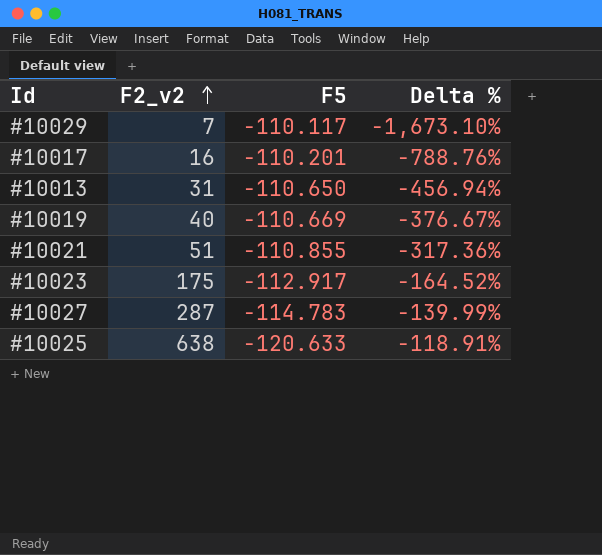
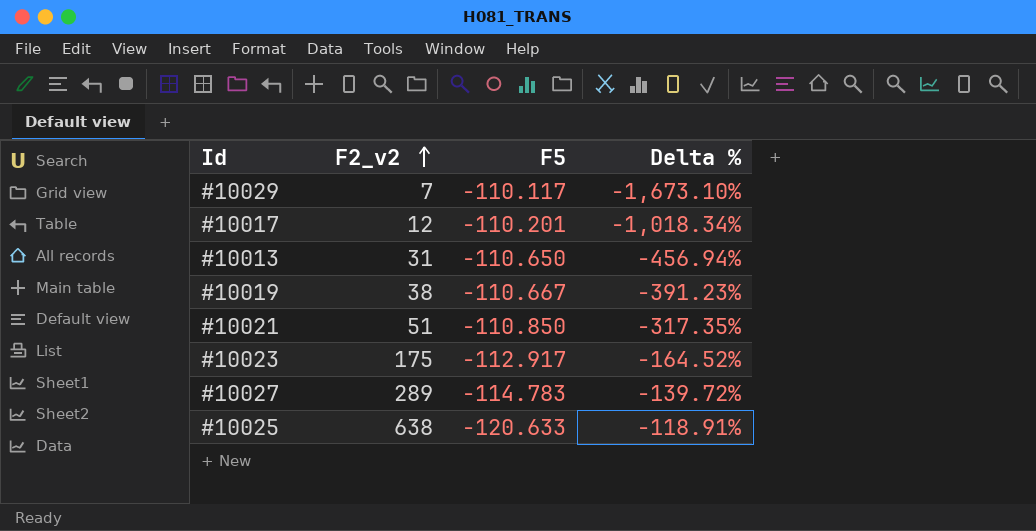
#10017 | F2_v2: 16 -> 12
#10017 | Delta %: -788.76% -> -1,018.34%
#10019 | F2_v2: 40 -> 38
#10019 | F5: -110.669 -> -110.667
#10019 | Delta %: -376.67% -> -391.23%
#10021 | F5: -110.855 -> -110.850
#10021 | Delta %: -317.36% -> -317.35%
#10027 | F2_v2: 287 -> 289
#10027 | Delta %: -139.99% -> -139.72%

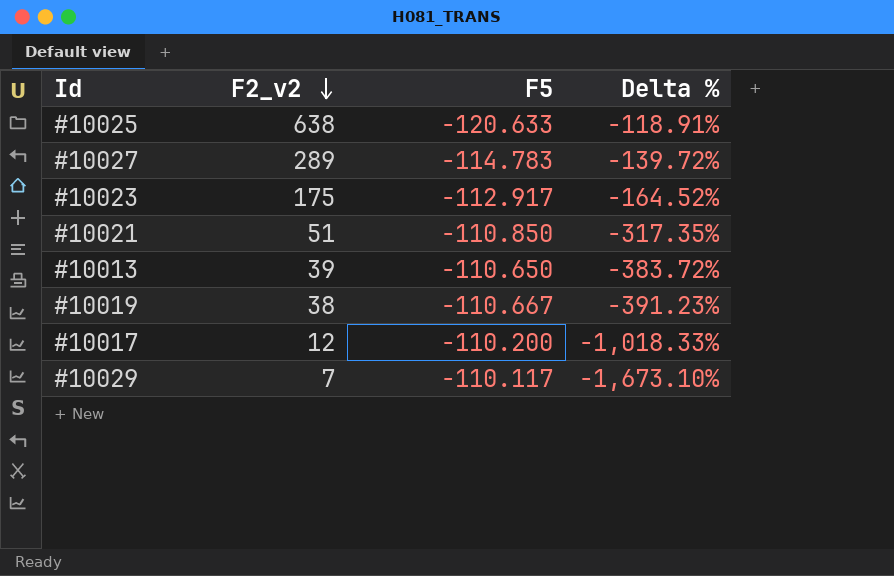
row order: F2_v2 ascending -> F2_v2 descending
#10013 | F2_v2: 31 -> 39
#10013 | Delta %: -456.94% -> -383.72%
#10017 | F5: -110.201 -> -110.200
#10017 | Delta %: -1,018.34% -> -1,018.33%

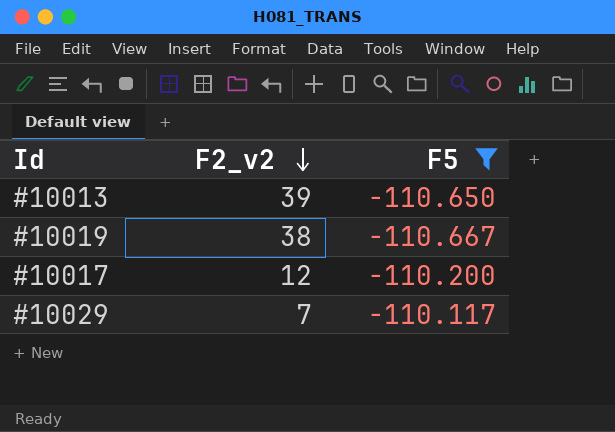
filter: none -> F5 >= -110.667
column Delta % | formula: ([F5] - [F2_v2]) / [F2_v2] -> none

